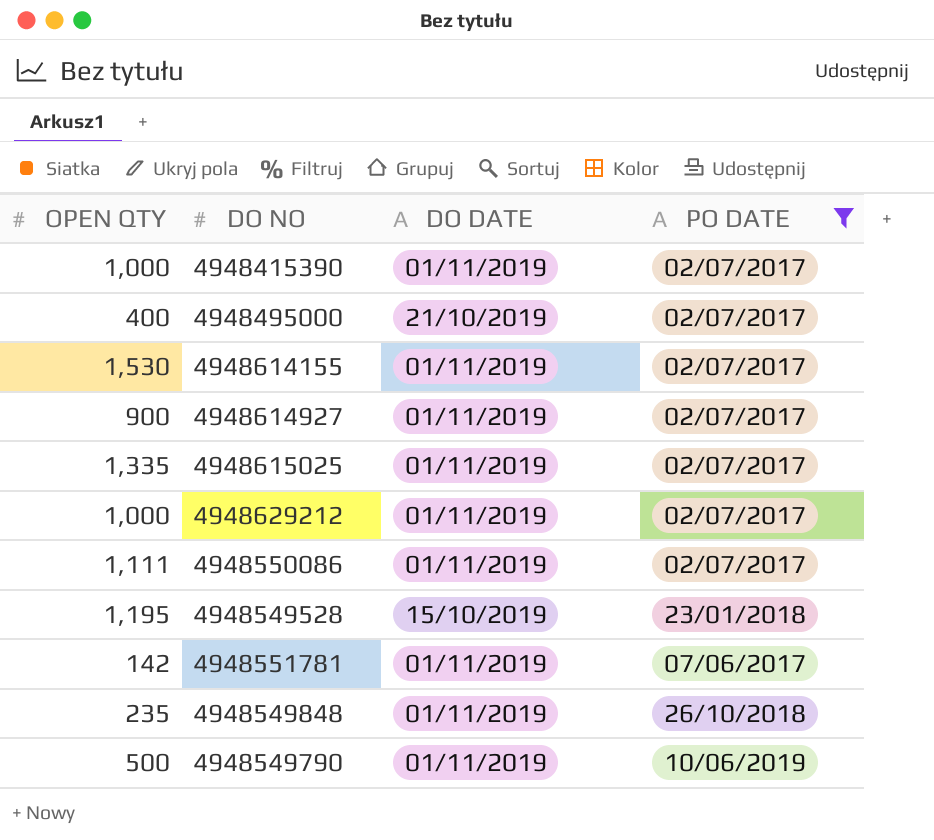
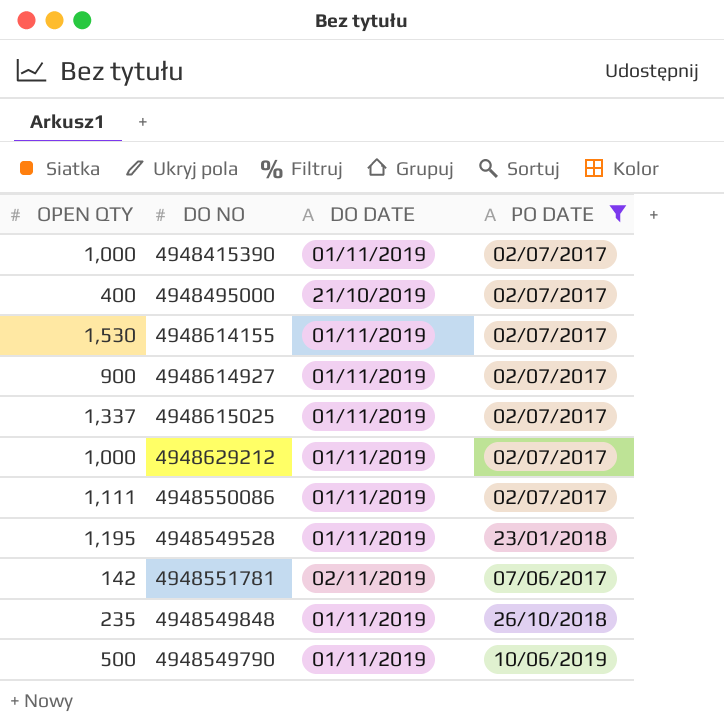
4948615025 | OPEN QTY: 1,335 -> 1,337
4948549528 | DO DATE: 15/10/2019 -> 01/11/2019
4948551781 | DO DATE: 01/11/2019 -> 02/11/2019

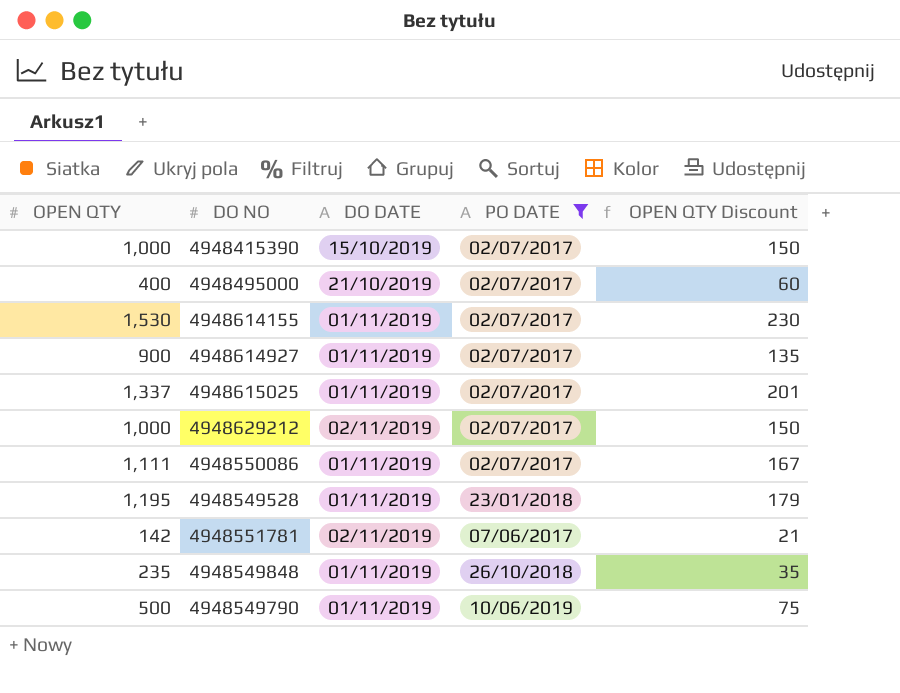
column OPEN QTY Discount | formula: none -> [OPEN QTY] * 0.15
4948415390 | DO DATE: 01/11/2019 -> 15/10/2019
4948629212 | DO DATE: 01/11/2019 -> 02/11/2019

